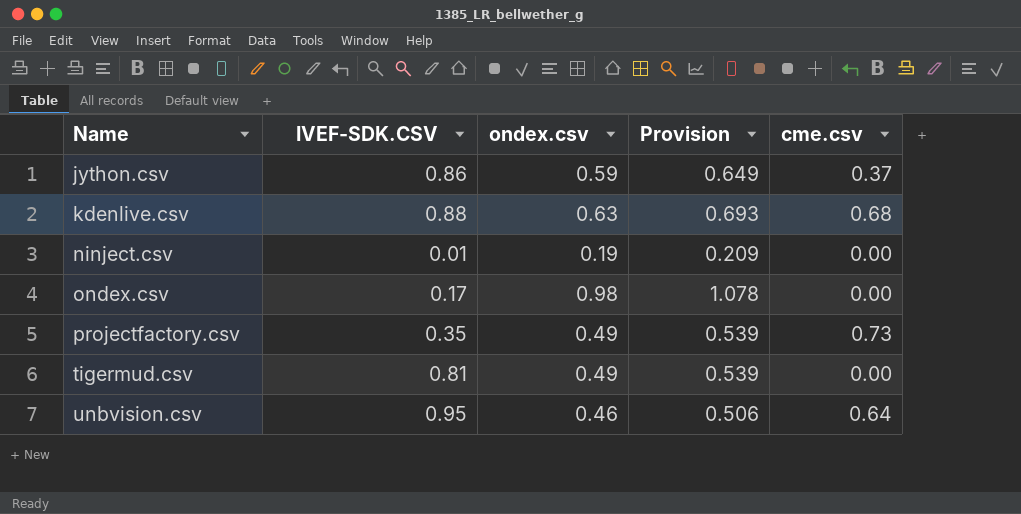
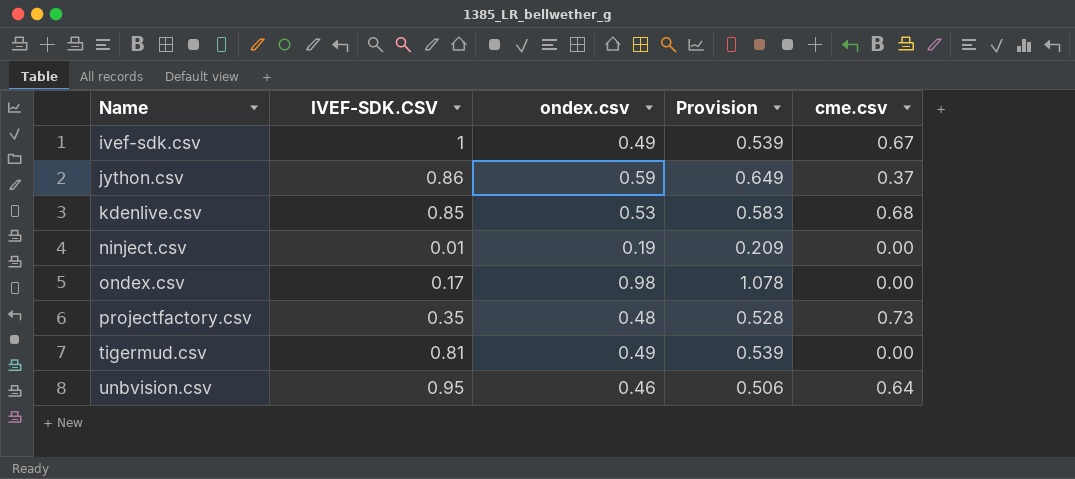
row ivef-sdk.csv: none -> 1 | 0.49 | 0.539 | 0.67
kdenlive.csv | IVEF-SDK.CSV: 0.88 -> 0.85
kdenlive.csv | ondex.csv: 0.63 -> 0.53
kdenlive.csv | Provision: 0.693 -> 0.583
projectfactory.csv | ondex.csv: 0.49 -> 0.48
projectfactory.csv | Provision: 0.539 -> 0.528

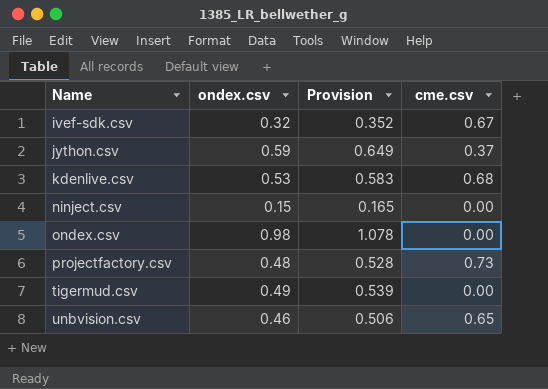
column IVEF-SDK.CSV | position: 2 -> none
ivef-sdk.csv | ondex.csv: 0.49 -> 0.32
ivef-sdk.csv | Provision: 0.539 -> 0.352
ninject.csv | ondex.csv: 0.19 -> 0.15
ninject.csv | Provision: 0.209 -> 0.165
unbvision.csv | cme.csv: 0.64 -> 0.65

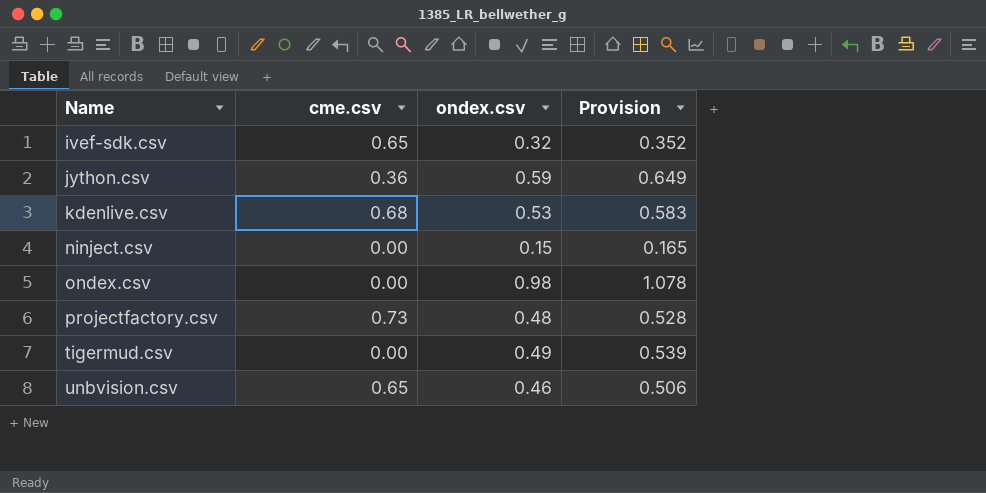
column cme.csv | position: 4 -> 2
ivef-sdk.csv | cme.csv: 0.67 -> 0.65
jython.csv | cme.csv: 0.37 -> 0.36

